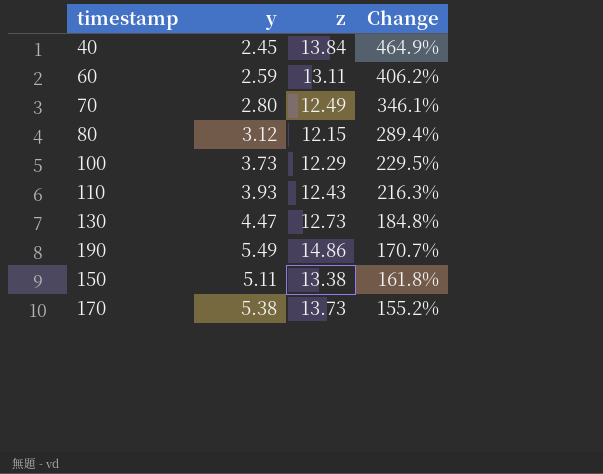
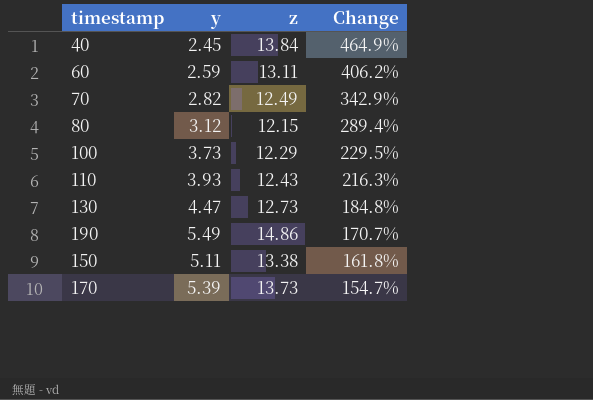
70 | y: 2.80 -> 2.82
70 | Change: 346.1% -> 342.9%
170 | y: 5.38 -> 5.39
170 | Change: 155.2% -> 154.7%

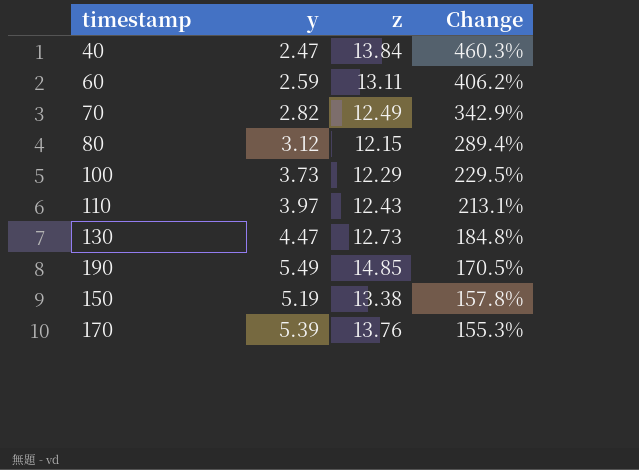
40 | y: 2.45 -> 2.47
40 | Change: 464.9% -> 460.3%
110 | y: 3.93 -> 3.97
110 | Change: 216.3% -> 213.1%
190 | z: 14.86 -> 14.85
190 | Change: 170.7% -> 170.5%
150 | y: 5.11 -> 5.19
150 | Change: 161.8% -> 157.8%
170 | z: 13.73 -> 13.76
170 | Change: 154.7% -> 155.3%

